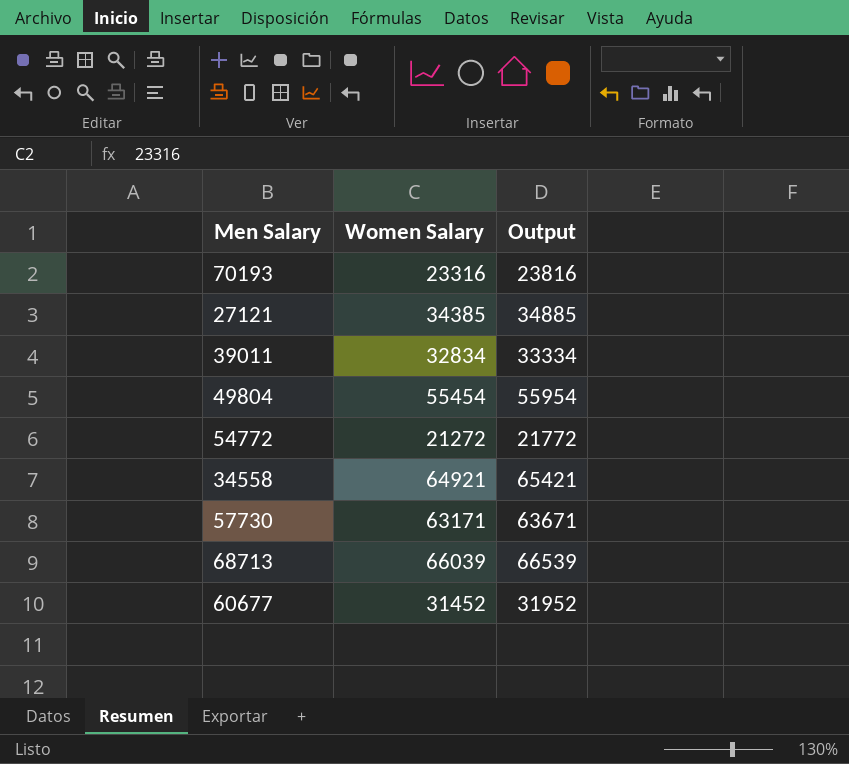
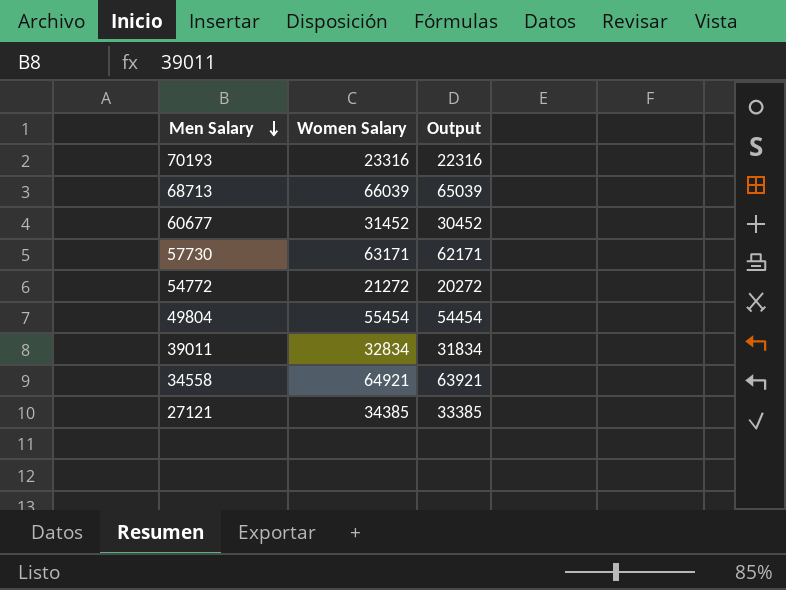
row order: none -> Men Salary descending
column Output | formula: [Women Salary] + 500 -> [Women Salary] - 1000

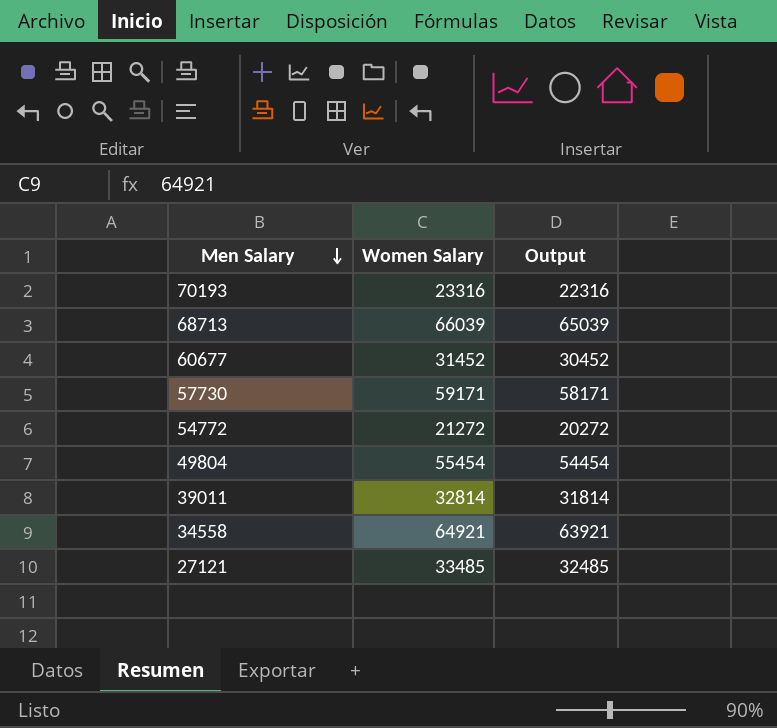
57730 | Women Salary: 63171 -> 59171
57730 | Output: 62171 -> 58171
39011 | Women Salary: 32834 -> 32814
39011 | Output: 31834 -> 31814
27121 | Women Salary: 34385 -> 33485
27121 | Output: 33385 -> 32485

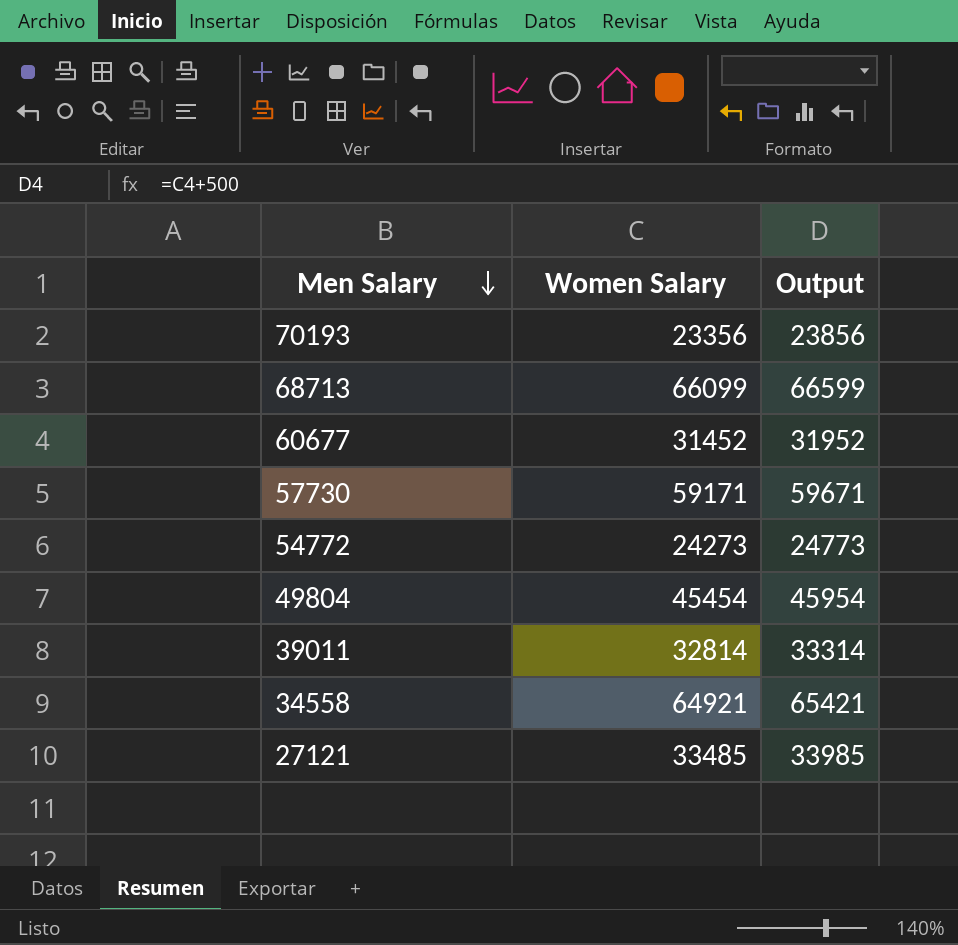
column Output | formula: [Women Salary] - 1000 -> [Women Salary] + 500
70193 | Women Salary: 23316 -> 23356
68713 | Women Salary: 66039 -> 66099
54772 | Women Salary: 21272 -> 24273
49804 | Women Salary: 55454 -> 45454

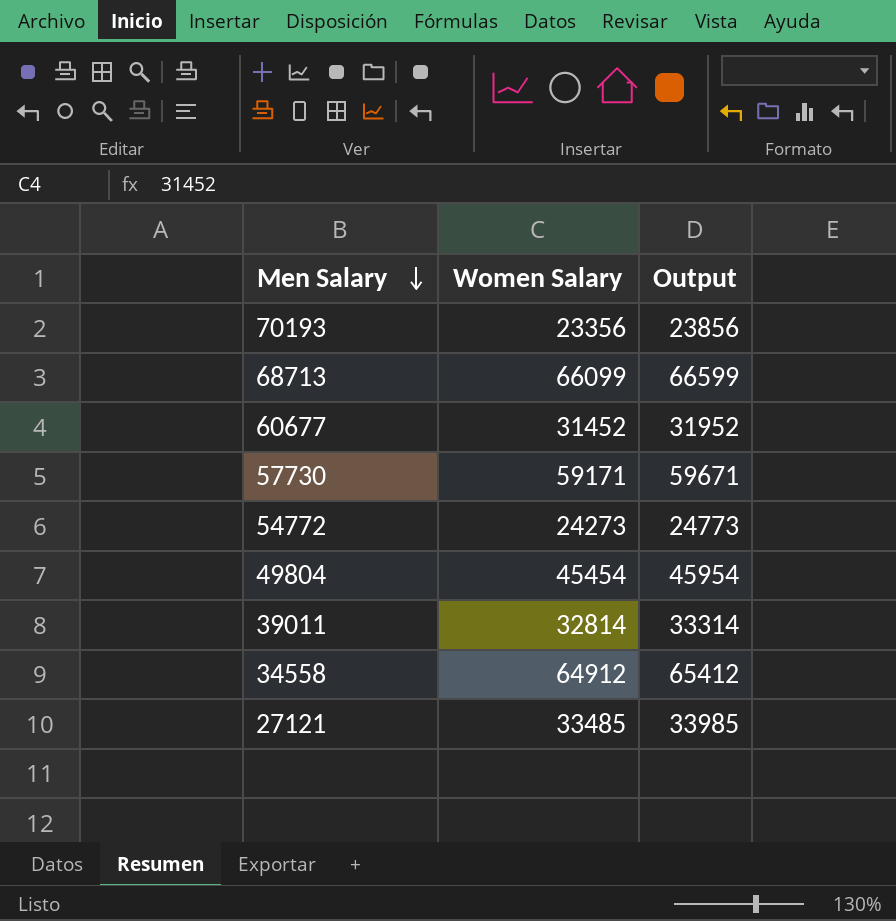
34558 | Women Salary: 64921 -> 64912
34558 | Output: 65421 -> 65412

